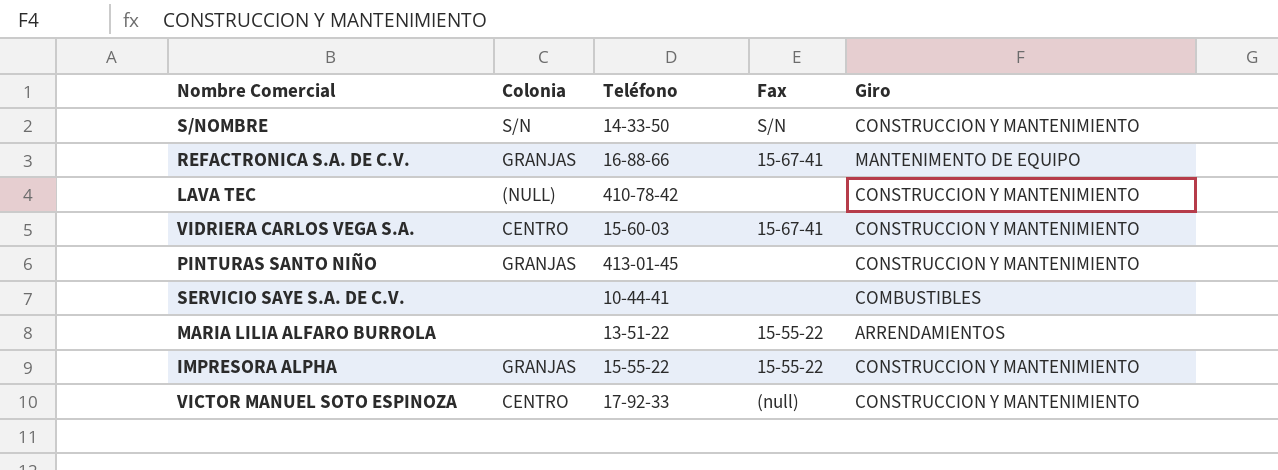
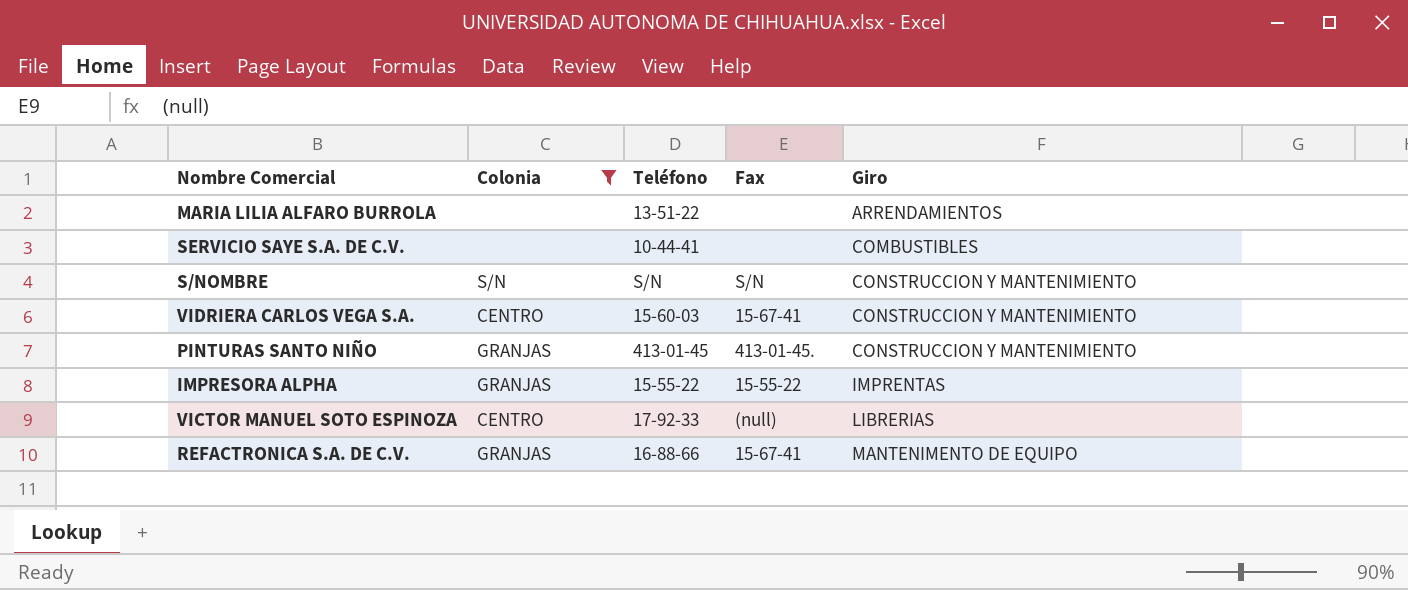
filter: none -> Colonia != (NULL)
row order: none -> Giro ascending
MARIA LILIA ALFARO BURROLA | Fax: 15-55-22 -> none
S/NOMBRE | Teléfono: 14-33-50 -> S/N
PINTURAS SANTO NIÑO | Fax: none -> 413-01-45.
IMPRESORA ALPHA | Giro: CONSTRUCCION Y MANTENIMIENTO -> IMPRENTAS
VICTOR MANUEL SOTO ESPINOZA | Giro: CONSTRUCCION Y MANTENIMIENTO -> LIBRERIAS

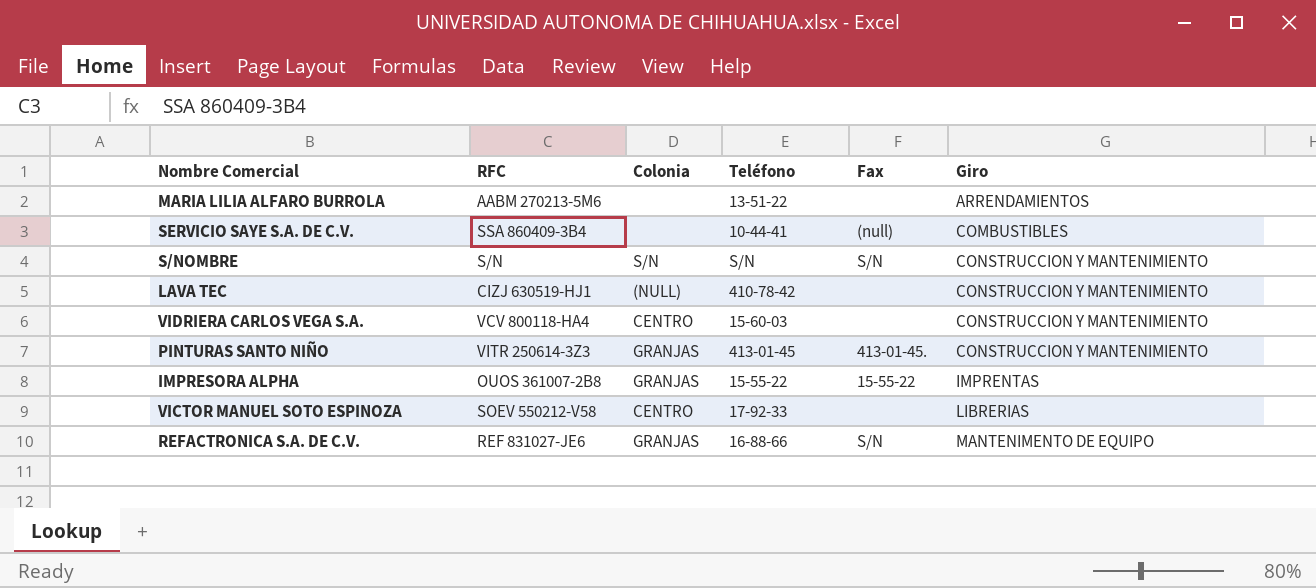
filter: Colonia != (NULL) -> none
column RFC | position: none -> 2
SERVICIO SAYE S.A. DE C.V. | Fax: none -> (null)
VIDRIERA CARLOS VEGA S.A. | Fax: 15-67-41 -> none
VICTOR MANUEL SOTO ESPINOZA | Fax: (null) -> none
REFACTRONICA S.A. DE C.V. | Fax: 15-67-41 -> S/N

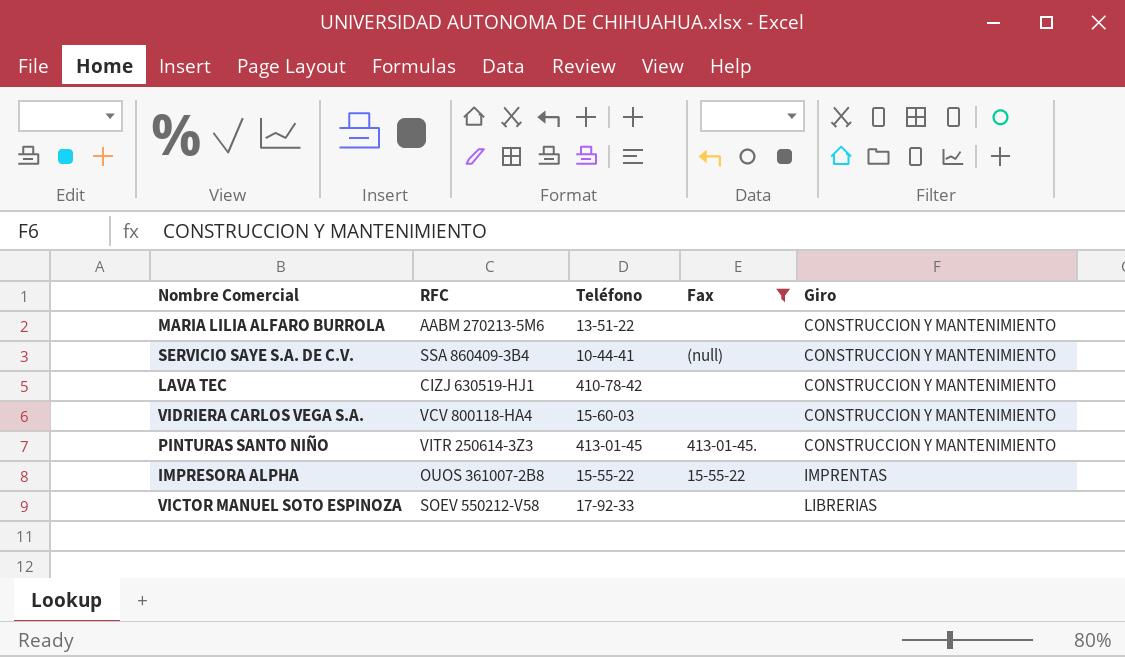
filter: none -> Fax != S/N
column Colonia | position: 3 -> none
MARIA LILIA ALFARO BURROLA | Giro: ARRENDAMIENTOS -> CONSTRUCCION Y MANTENIMIENTO
SERVICIO SAYE S.A. DE C.V. | Giro: COMBUSTIBLES -> CONSTRUCCION Y MANTENIMIENTO

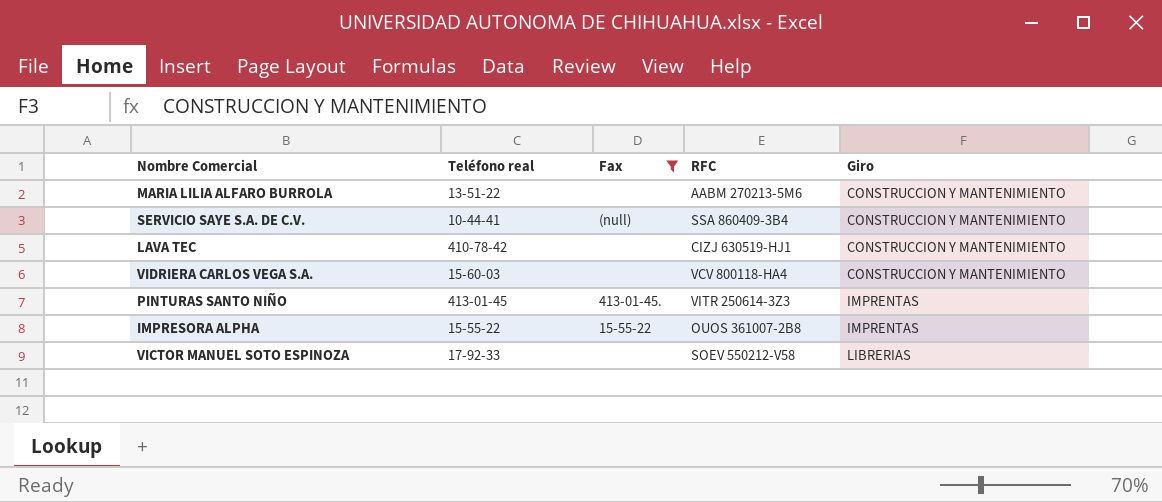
column name: Teléfono -> Teléfono real
column RFC | position: 2 -> 4
PINTURAS SANTO NIÑO | Giro: CONSTRUCCION Y MANTENIMIENTO -> IMPRENTAS

